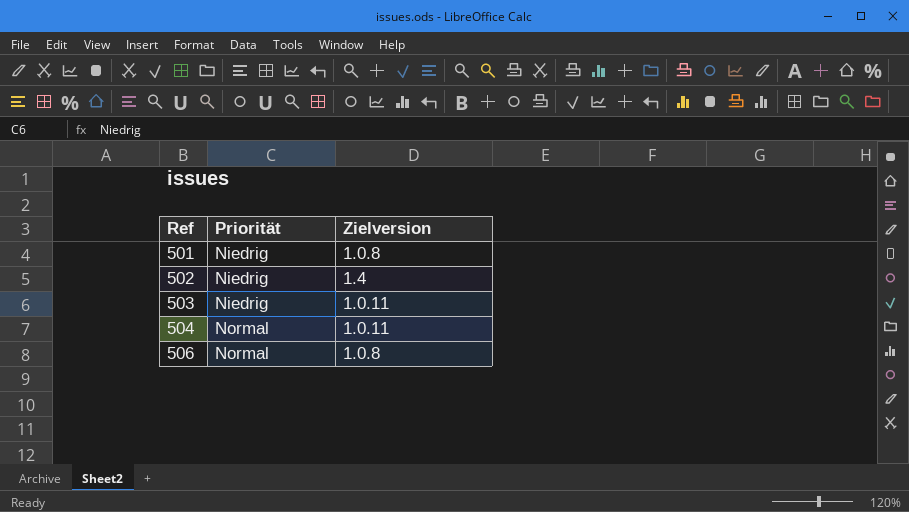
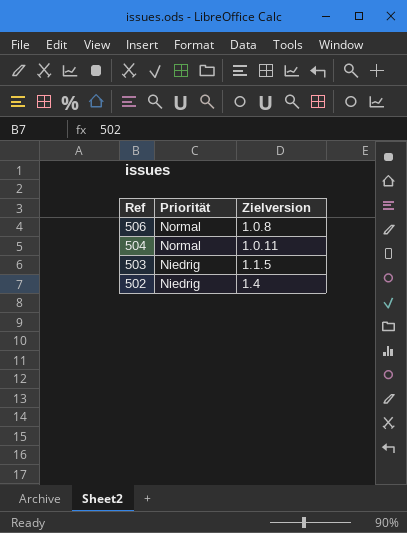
row order: Ref ascending -> Ref descending
row 501: Niedrig | 1.0.8 -> none
503 | Zielversion: 1.0.11 -> 1.1.5

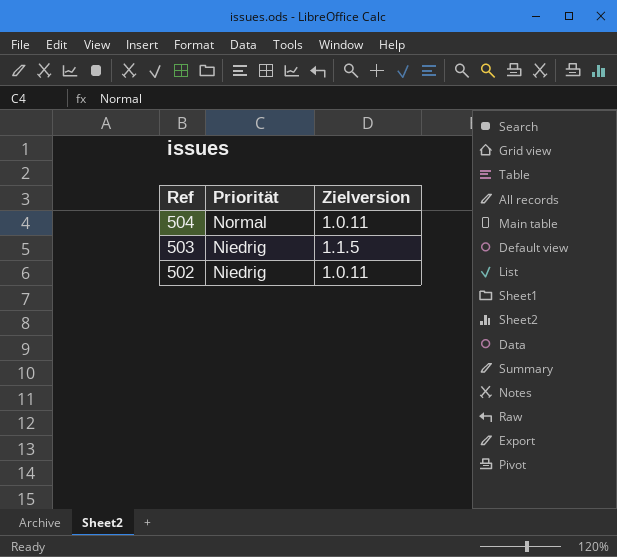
row 506: Normal | 1.0.8 -> none
502 | Zielversion: 1.4 -> 1.0.11

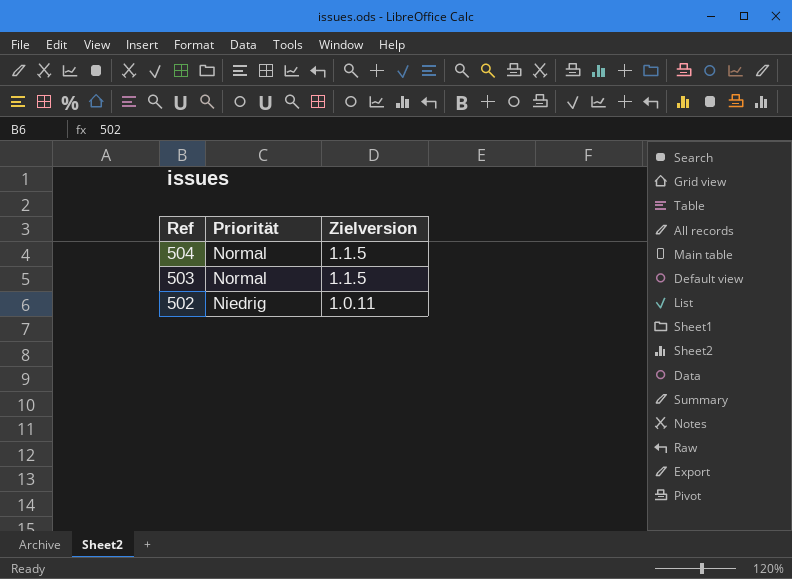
504 | Zielversion: 1.0.11 -> 1.1.5
503 | Priorität: Niedrig -> Normal

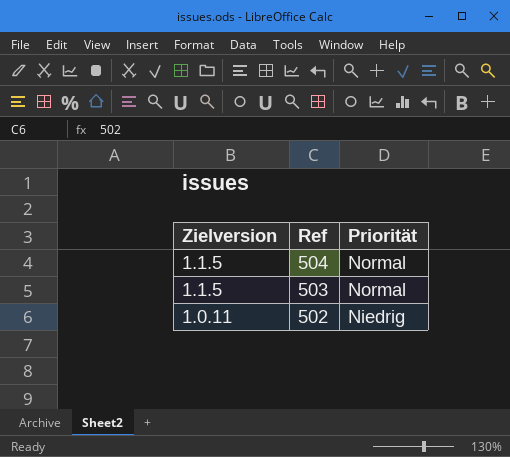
column Zielversion | position: 3 -> 1

